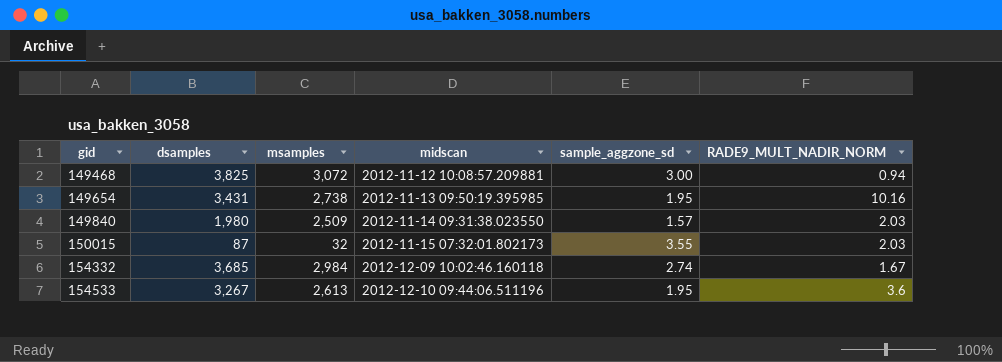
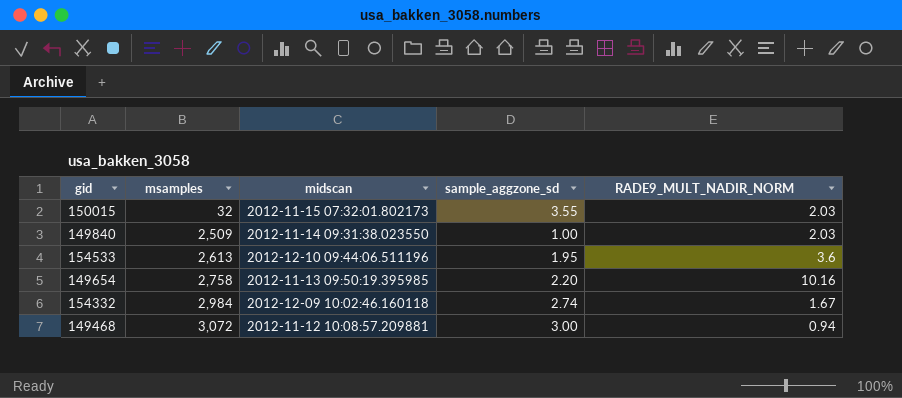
row order: gid ascending -> msamples ascending
column dsamples | position: 2 -> none
149840 | sample_aggzone_sd: 1.57 -> 1.00
149654 | msamples: 2,738 -> 2,758
149654 | sample_aggzone_sd: 1.95 -> 2.20

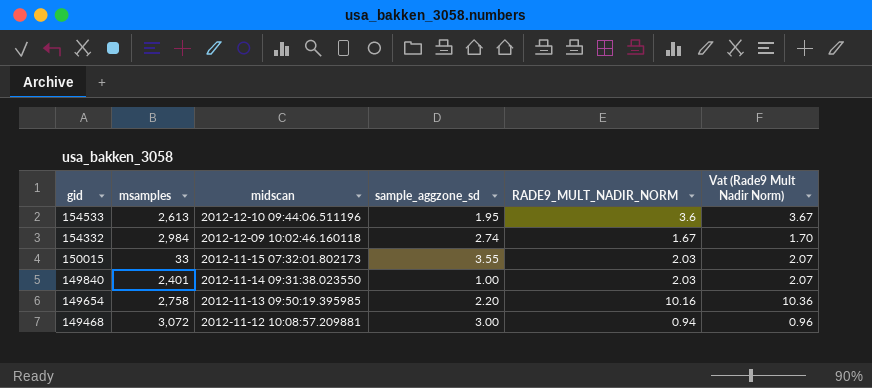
row order: msamples ascending -> gid descending
column Vat (Rade9 Mult Nadir Norm) | formula: none -> [RADE9_MULT_NADIR_NORM] * 1.02
150015 | msamples: 32 -> 33
149840 | msamples: 2,509 -> 2,401

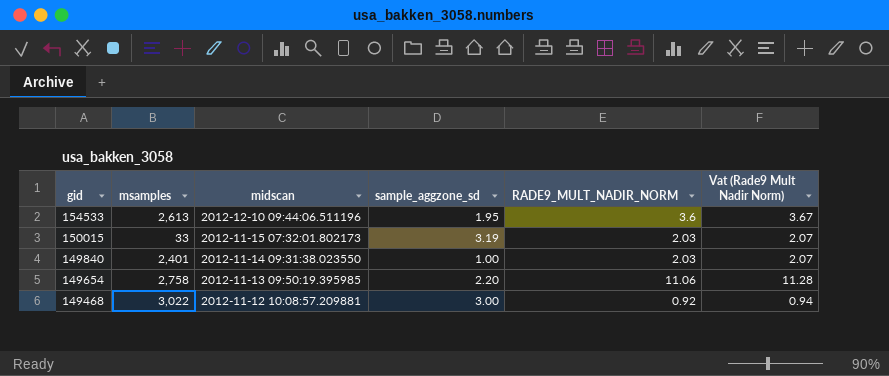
row 154332: 2,984 | 2012-12-09 10:02:46.160118 | 2.74 | 1.67 | 1.70 -> none
150015 | sample_aggzone_sd: 3.55 -> 3.19
149654 | RADE9_MULT_NADIR_NORM: 10.16 -> 11.06
149654 | Vat (Rade9 Mult Nadir Norm): 10.36 -> 11.28
149468 | msamples: 3,072 -> 3,022
149468 | RADE9_MULT_NADIR_NORM: 0.94 -> 0.92
149468 | Vat (Rade9 Mult Nadir Norm): 0.96 -> 0.94

